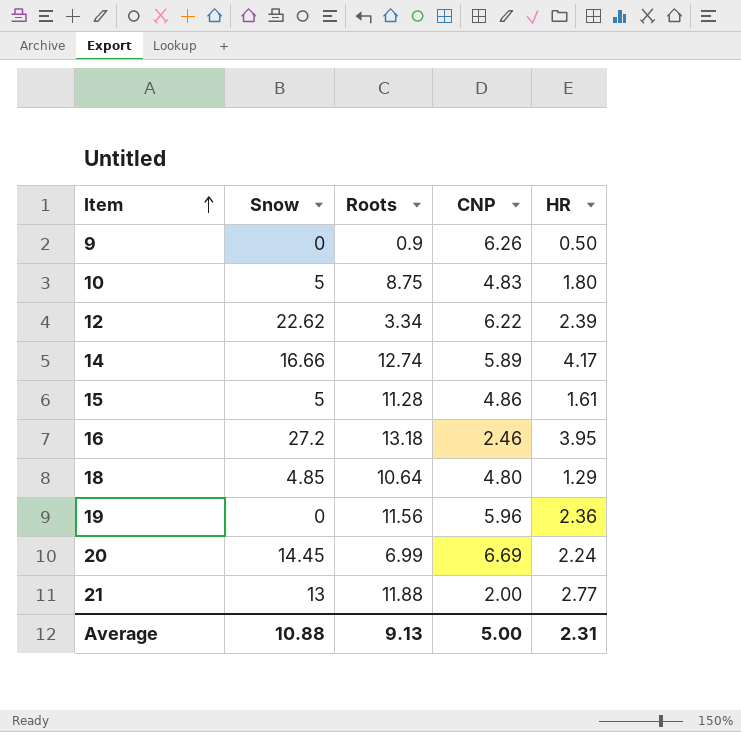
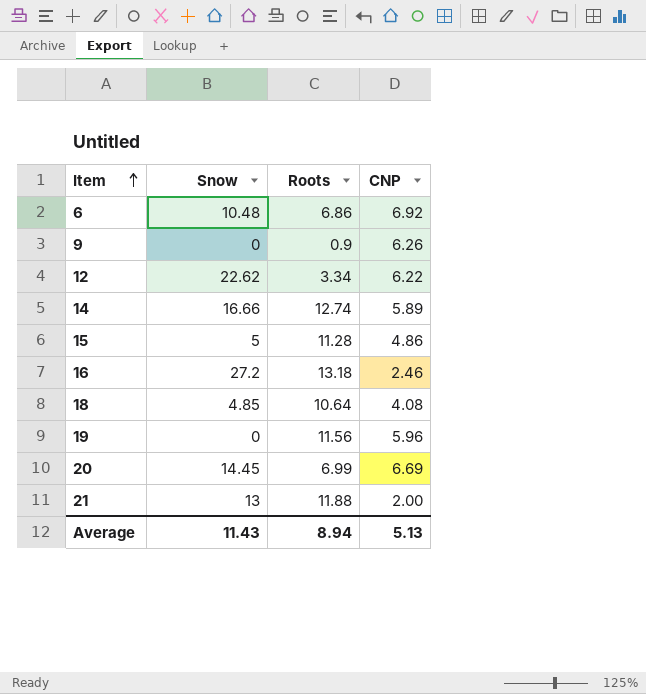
column HR | position: 5 -> none
row 10: 5 | 8.75 | 4.83 | 1.80 -> none
row 6: none -> 10.48 | 6.86 | 6.92
18 | CNP: 4.80 -> 4.08
Average | Snow: 10.88 -> 11.43
Average | Roots: 9.13 -> 8.94
Average | CNP: 5.00 -> 5.13

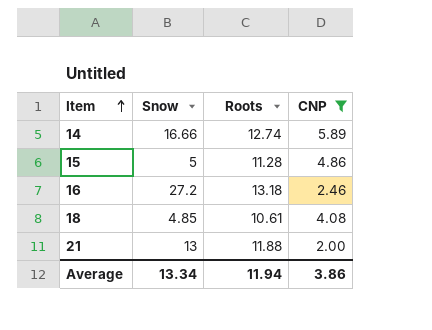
filter: none -> CNP <= 5.89
18 | Roots: 10.64 -> 10.61
Average | Snow: 11.43 -> 13.34
Average | Roots: 8.94 -> 11.94
Average | CNP: 5.13 -> 3.86

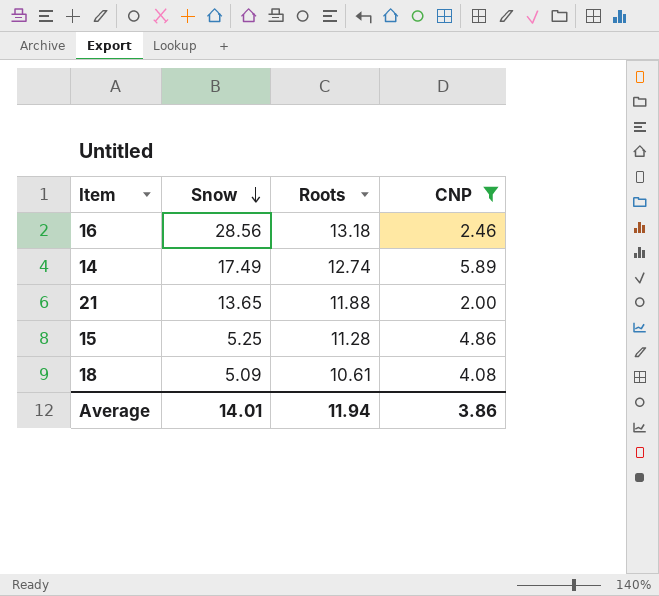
row order: Item ascending -> Snow descending
16 | Snow: 27.2 -> 28.56
14 | Snow: 16.66 -> 17.49
21 | Snow: 13 -> 13.65
15 | Snow: 5 -> 5.25
18 | Snow: 4.85 -> 5.09
Average | Snow: 13.34 -> 14.01

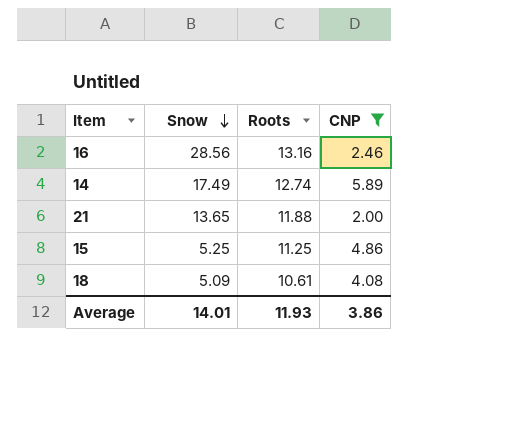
16 | Roots: 13.18 -> 13.16
15 | Roots: 11.28 -> 11.25
Average | Roots: 11.94 -> 11.93

